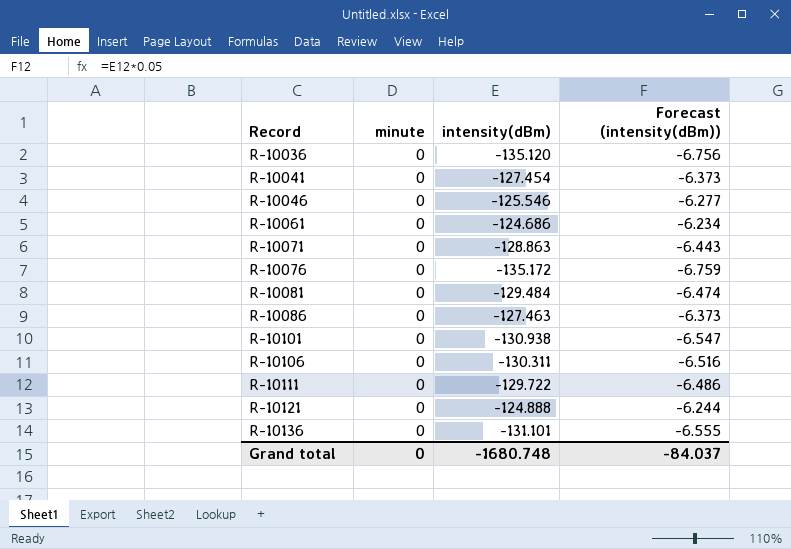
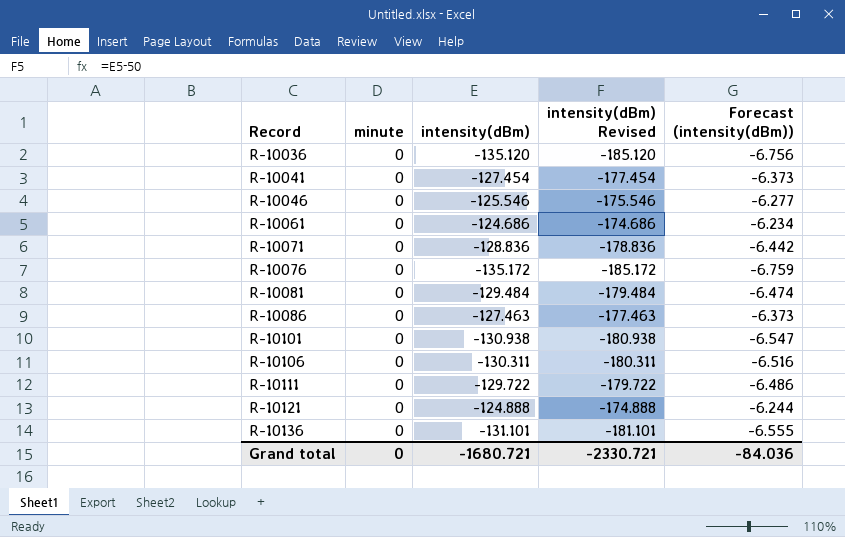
column intensity(dBm) Revised | formula: none -> [intensity(dBm)] - 50
R-10071 | intensity(dBm): -128.863 -> -128.836
R-10071 | Forecast (intensity(dBm)): -6.443 -> -6.442
Grand total | intensity(dBm): -1680.748 -> -1680.721
Grand total | Forecast (intensity(dBm)): -84.037 -> -84.036

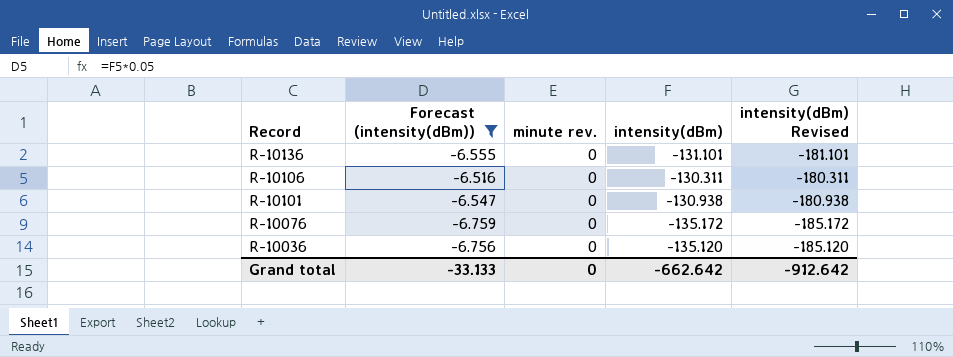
filter: none -> Forecast (intensity(dBm)) <= -6.516
row order: Record ascending -> Record descending
column Forecast (intensity(dBm)) | position: 5 -> 2
column name: minute -> minute rev.
Grand total | Forecast (intensity(dBm)): -84.036 -> -33.133
Grand total | intensity(dBm): -1680.721 -> -662.642
Grand total | intensity(dBm) Revised: -2330.721 -> -912.642

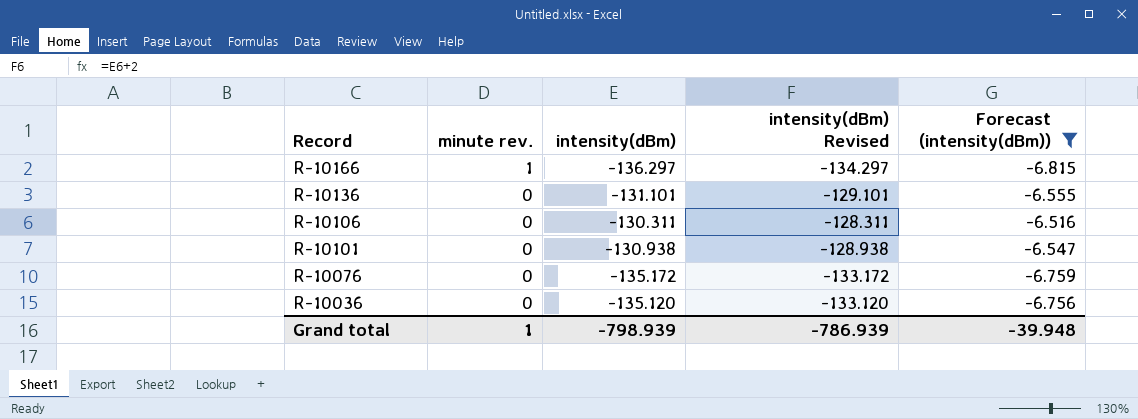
column intensity(dBm) Revised | formula: [intensity(dBm)] - 50 -> [intensity(dBm)] + 2
column Forecast (intensity(dBm)) | position: 2 -> 5
row R-10166: none -> 1 | -136.297 | -134.297 | -6.815
Grand total | minute rev.: 0 -> 1
Grand total | intensity(dBm): -662.642 -> -798.939
Grand total | intensity(dBm) Revised: -912.642 -> -786.939
Grand total | Forecast (intensity(dBm)): -33.133 -> -39.948

